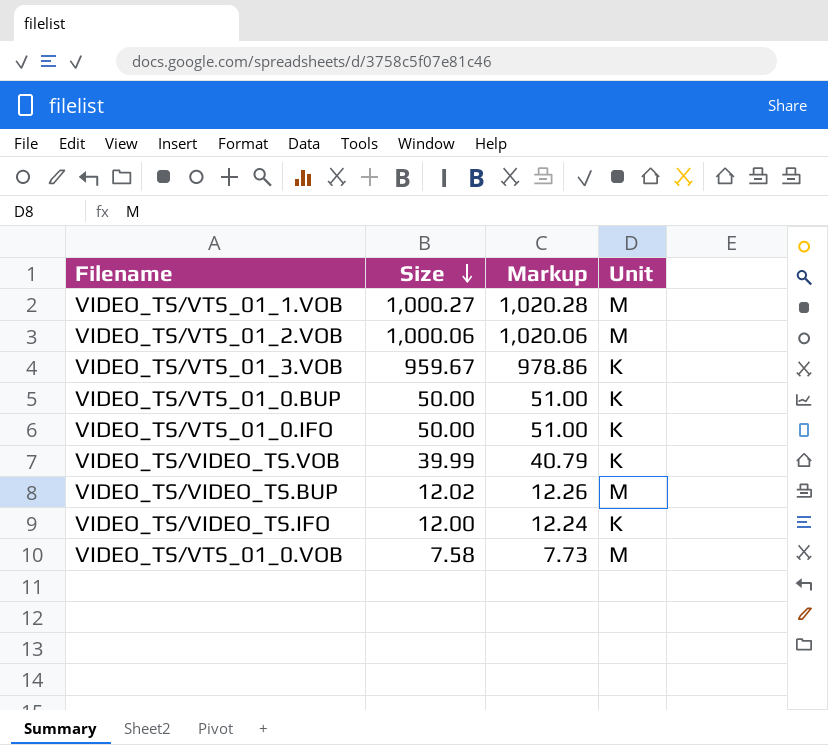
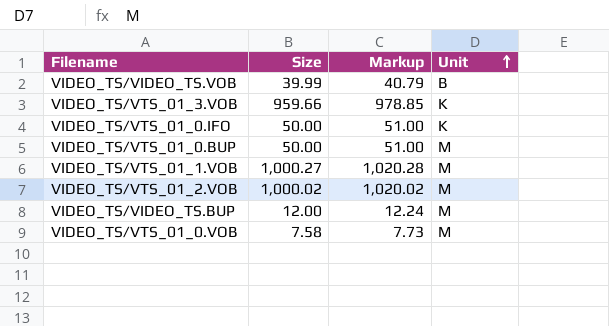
row order: Size descending -> Unit ascending
row VIDEO_TS/VIDEO_TS.IFO: 12.00 | 12.24 | K -> none
VIDEO_TS/VIDEO_TS.VOB | Unit: K -> B
VIDEO_TS/VTS_01_3.VOB | Size: 959.67 -> 959.66
VIDEO_TS/VTS_01_3.VOB | Markup: 978.86 -> 978.85
VIDEO_TS/VTS_01_0.BUP | Unit: K -> M
VIDEO_TS/VTS_01_2.VOB | Size: 1,000.06 -> 1,000.02
VIDEO_TS/VTS_01_2.VOB | Markup: 1,020.06 -> 1,020.02
VIDEO_TS/VIDEO_TS.BUP | Size: 12.02 -> 12.00
VIDEO_TS/VIDEO_TS.BUP | Markup: 12.26 -> 12.24

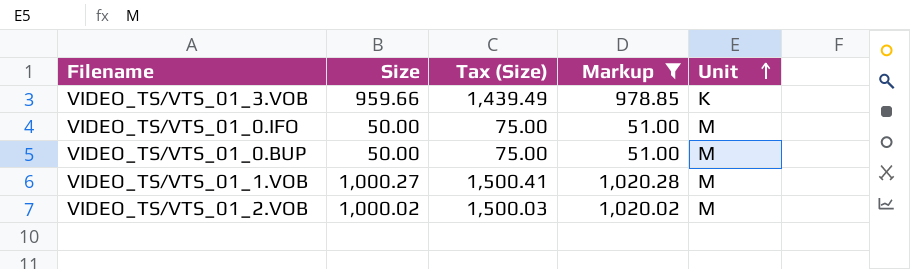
filter: none -> Markup >= 51.00
column Tax (Size) | formula: none -> [Size] * 1.5
VIDEO_TS/VTS_01_0.IFO | Unit: K -> M

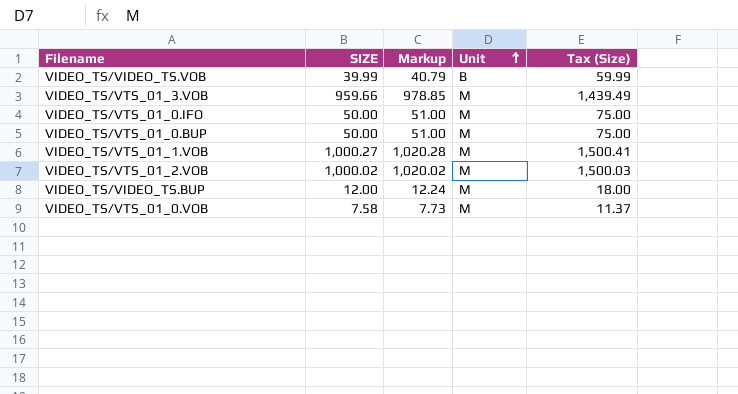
filter: Markup >= 51.00 -> none
column name: Size -> SIZE
column Tax (Size) | position: 3 -> 5
VIDEO_TS/VTS_01_3.VOB | Unit: K -> M

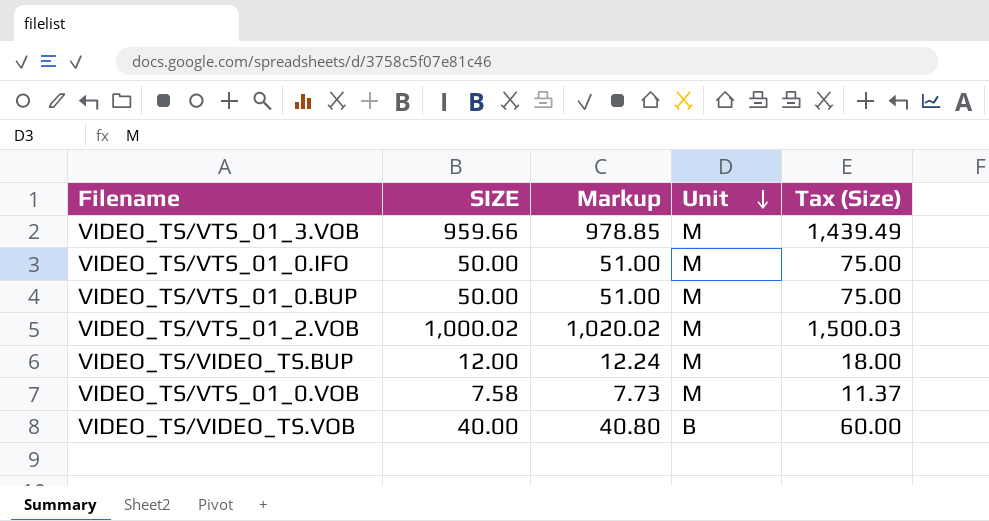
row order: Unit ascending -> Unit descending
row VIDEO_TS/VTS_01_1.VOB: 1,000.27 | 1,020.28 | M | 1,500.41 -> none
VIDEO_TS/VIDEO_TS.VOB | SIZE: 39.99 -> 40.00
VIDEO_TS/VIDEO_TS.VOB | Markup: 40.79 -> 40.80
VIDEO_TS/VIDEO_TS.VOB | Tax (Size): 59.99 -> 60.00

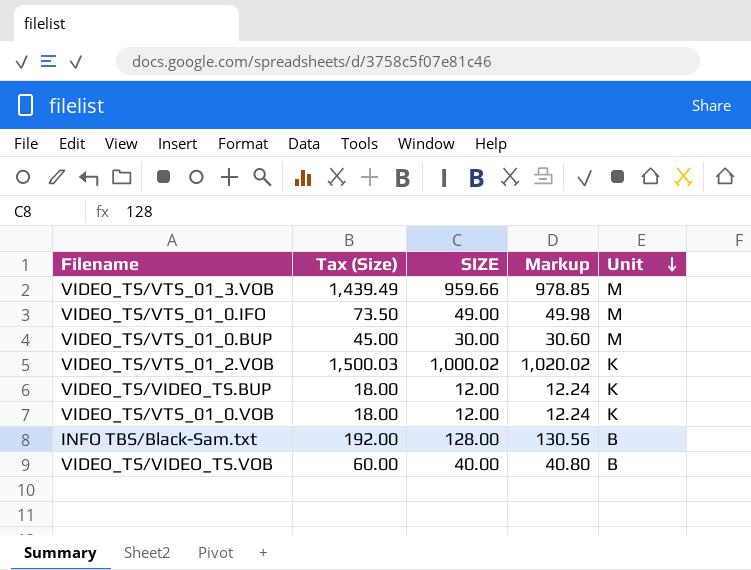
column Tax (Size) | position: 5 -> 2
VIDEO_TS/VTS_01_0.IFO | Tax (Size): 75.00 -> 73.50
VIDEO_TS/VTS_01_0.IFO | SIZE: 50.00 -> 49.00
VIDEO_TS/VTS_01_0.IFO | Markup: 51.00 -> 49.98
VIDEO_TS/VTS_01_0.BUP | Tax (Size): 75.00 -> 45.00
VIDEO_TS/VTS_01_0.BUP | SIZE: 50.00 -> 30.00
VIDEO_TS/VTS_01_0.BUP | Markup: 51.00 -> 30.60
VIDEO_TS/VTS_01_2.VOB | Unit: M -> K
VIDEO_TS/VIDEO_TS.BUP | Unit: M -> K
VIDEO_TS/VTS_01_0.VOB | Tax (Size): 11.37 -> 18.00
VIDEO_TS/VTS_01_0.VOB | SIZE: 7.58 -> 12.00
VIDEO_TS/VTS_01_0.VOB | Markup: 7.73 -> 12.24
VIDEO_TS/VTS_01_0.VOB | Unit: M -> K
row INFO TBS/Black-Sam.txt: none -> 192.00 | 128.00 | 130.56 | B

